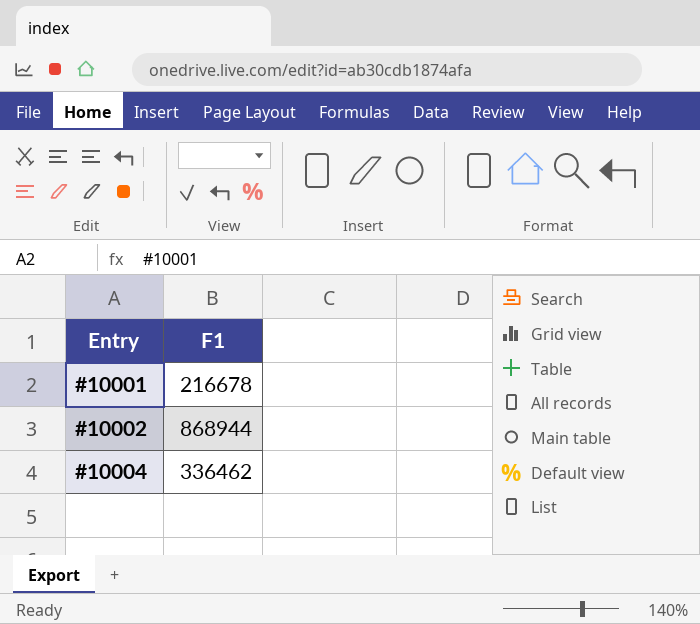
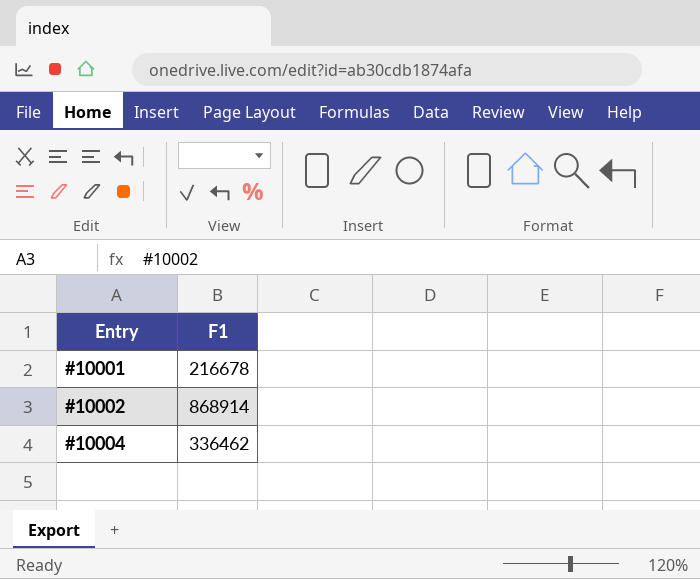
#10002 | F1: 868944 -> 868914

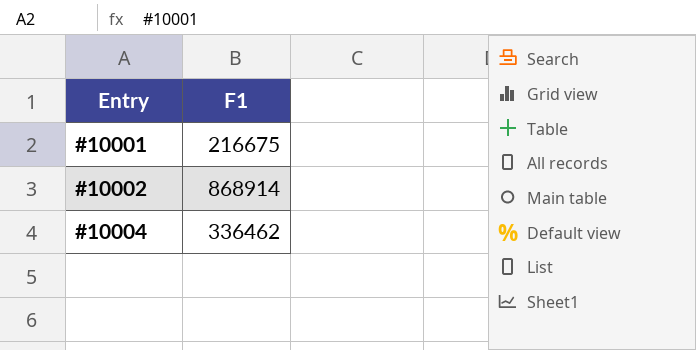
#10001 | F1: 216678 -> 216675

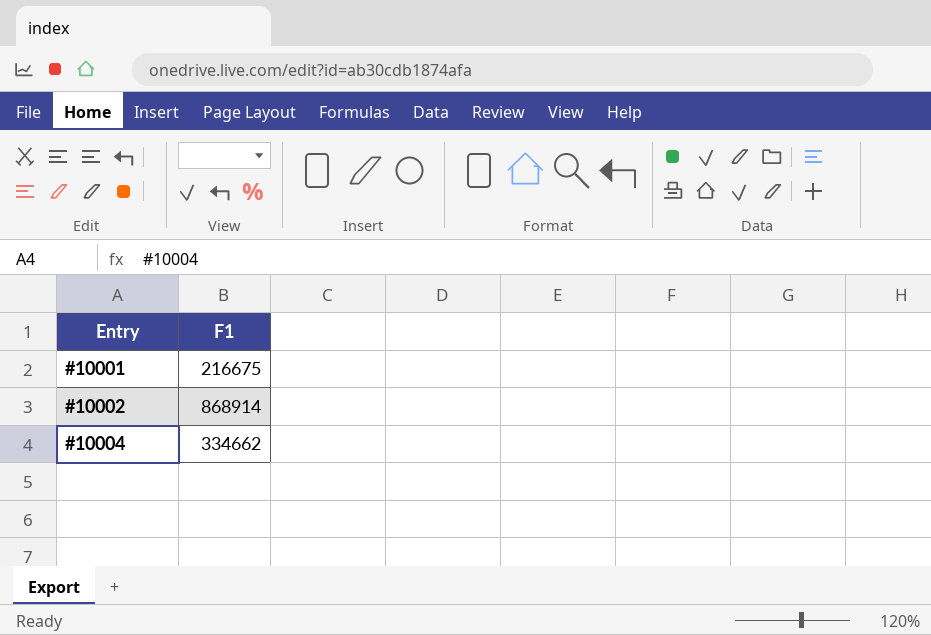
#10004 | F1: 336462 -> 334662

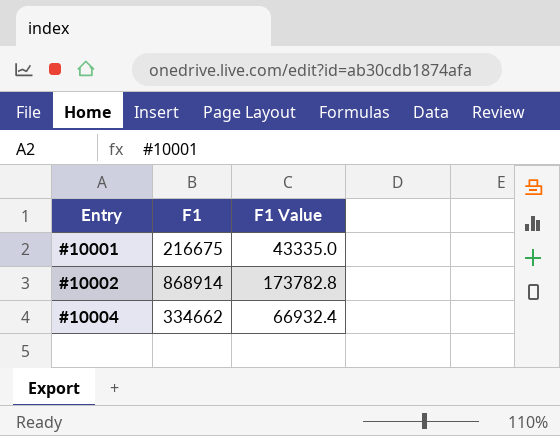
column F1 Value | formula: none -> [F1] * 0.2

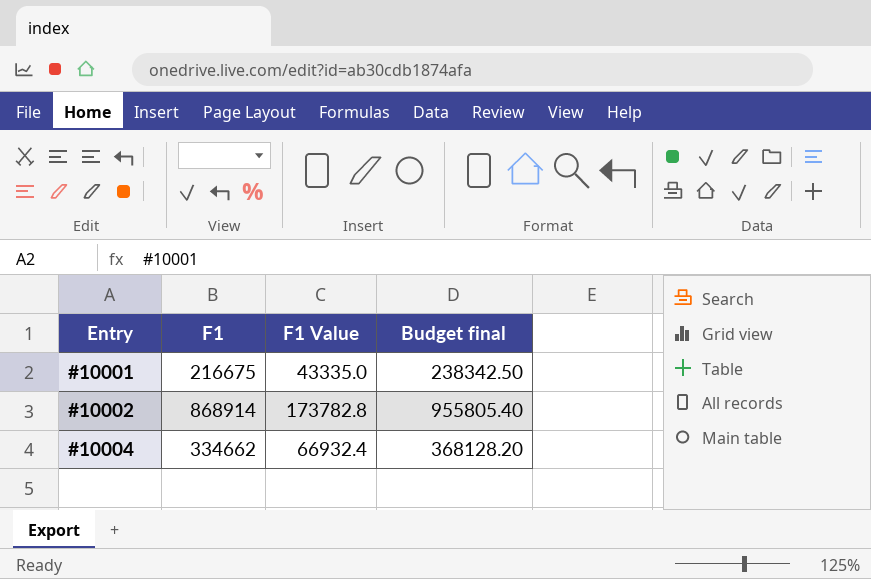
column Budget final | formula: none -> [F1] * 1.1

